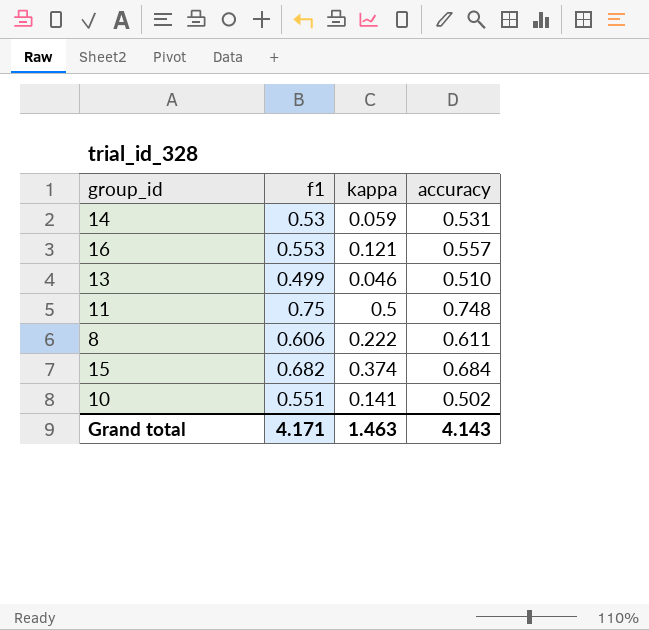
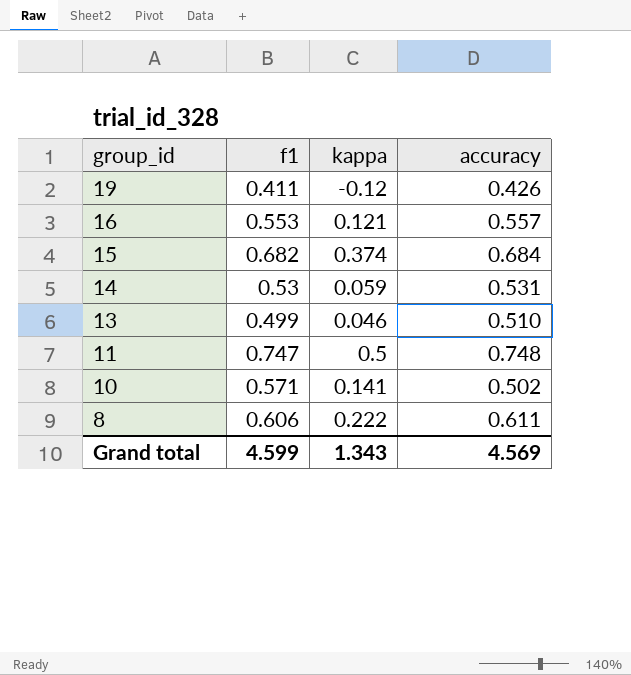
row order: none -> group_id descending
row 19: none -> 0.411 | -0.12 | 0.426
11 | f1: 0.75 -> 0.747
10 | f1: 0.551 -> 0.571
Grand total | f1: 4.171 -> 4.599
Grand total | kappa: 1.463 -> 1.343
Grand total | accuracy: 4.143 -> 4.569

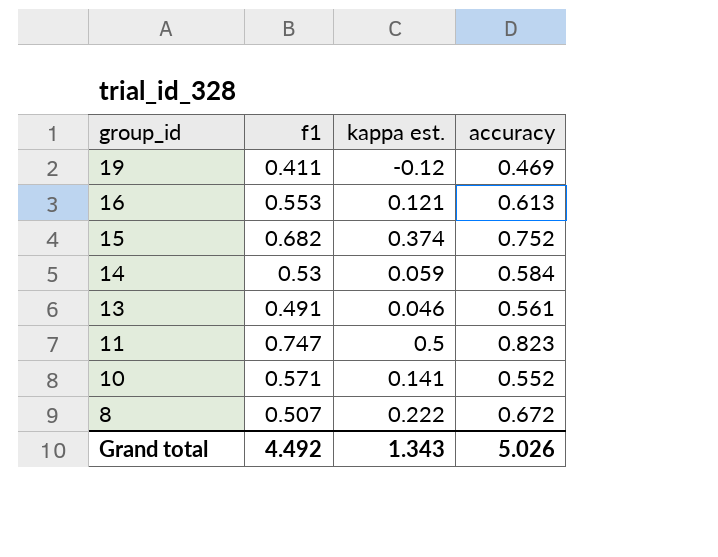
column name: kappa -> kappa est.
19 | accuracy: 0.426 -> 0.469
16 | accuracy: 0.557 -> 0.613
15 | accuracy: 0.684 -> 0.752
14 | accuracy: 0.531 -> 0.584
13 | f1: 0.499 -> 0.491
13 | accuracy: 0.510 -> 0.561
11 | accuracy: 0.748 -> 0.823
10 | accuracy: 0.502 -> 0.552
8 | f1: 0.606 -> 0.507
8 | accuracy: 0.611 -> 0.672
Grand total | f1: 4.599 -> 4.492
Grand total | accuracy: 4.569 -> 5.026

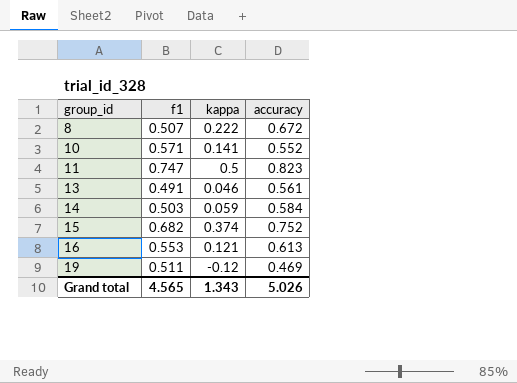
row order: group_id descending -> group_id ascending
column name: kappa est. -> kappa
14 | f1: 0.53 -> 0.503
19 | f1: 0.411 -> 0.511
Grand total | f1: 4.492 -> 4.565

